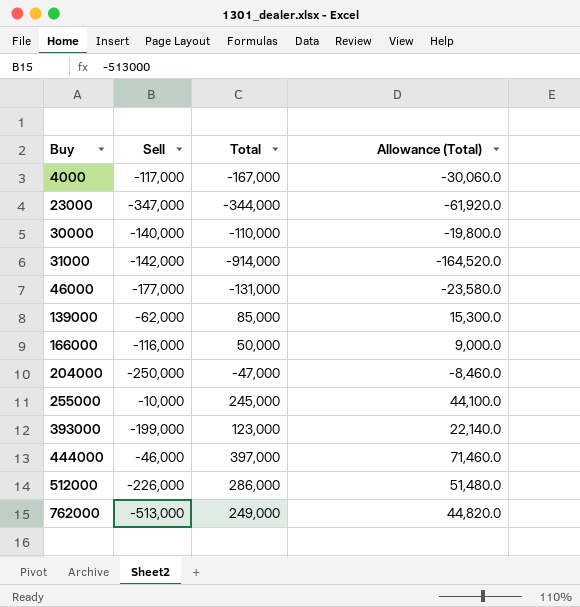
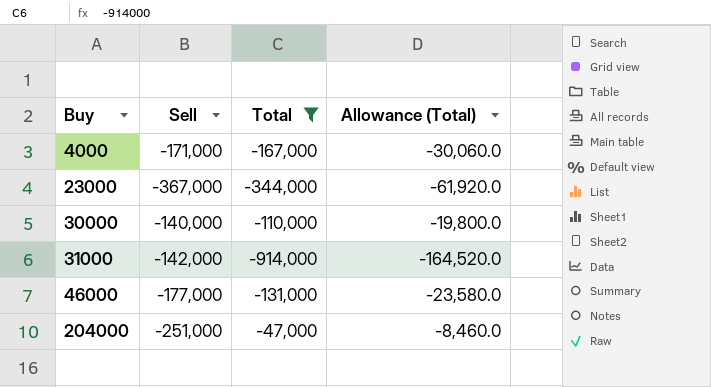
filter: none -> Total <= -47,000
4000 | Sell: -117,000 -> -171,000
23000 | Sell: -347,000 -> -367,000
204000 | Sell: -250,000 -> -251,000

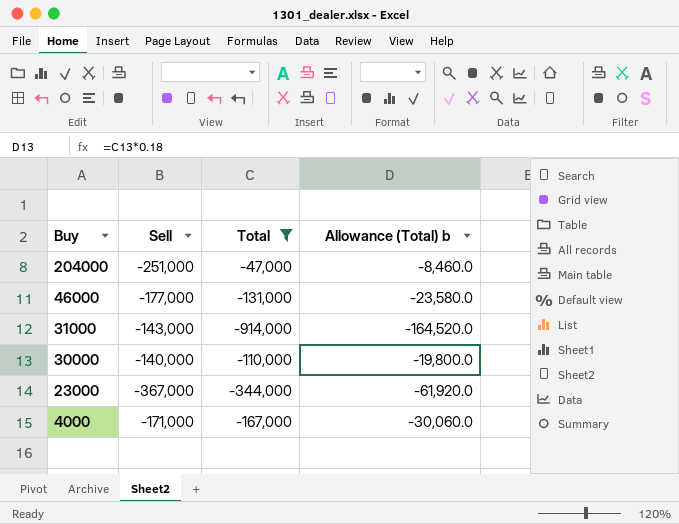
row order: Buy ascending -> Buy descending
column name: Allowance (Total) -> Allowance (Total) b
31000 | Sell: -142,000 -> -143,000

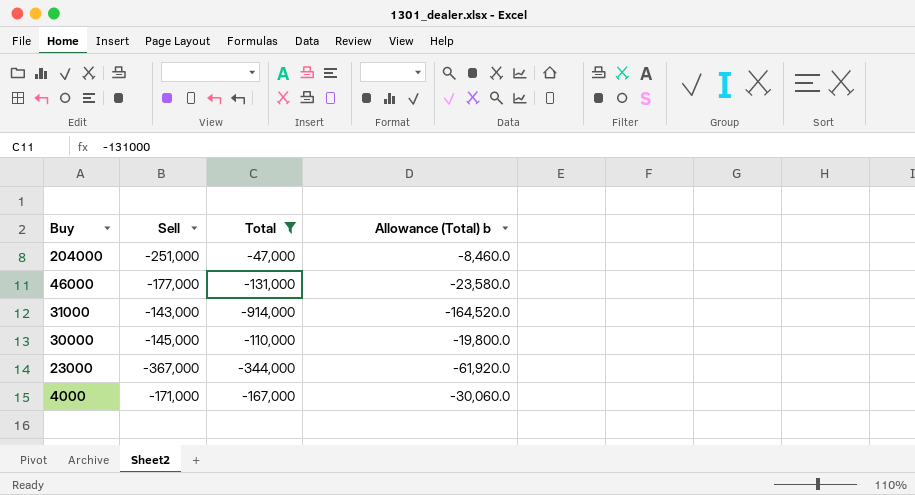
30000 | Sell: -140,000 -> -145,000

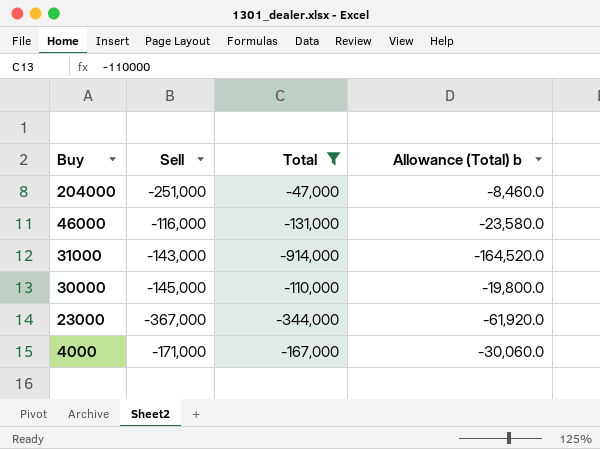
46000 | Sell: -177,000 -> -116,000

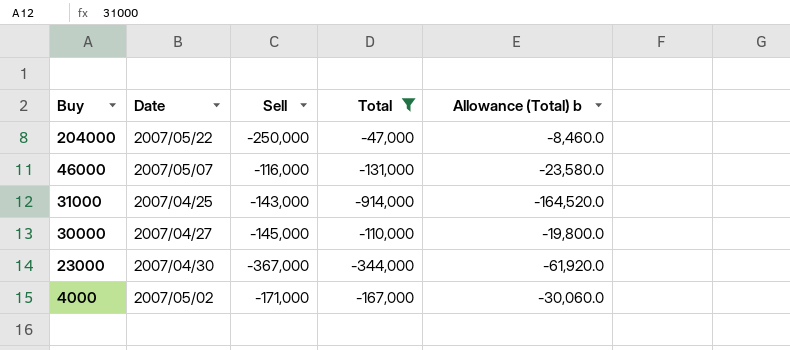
column Date | position: none -> 2
204000 | Sell: -251,000 -> -250,000

